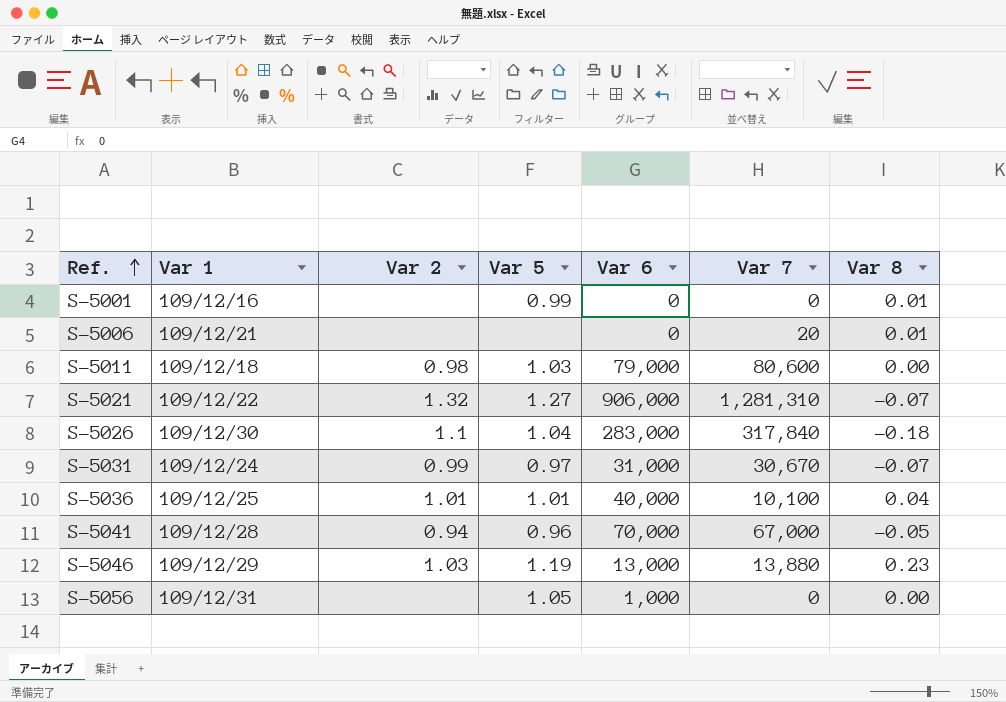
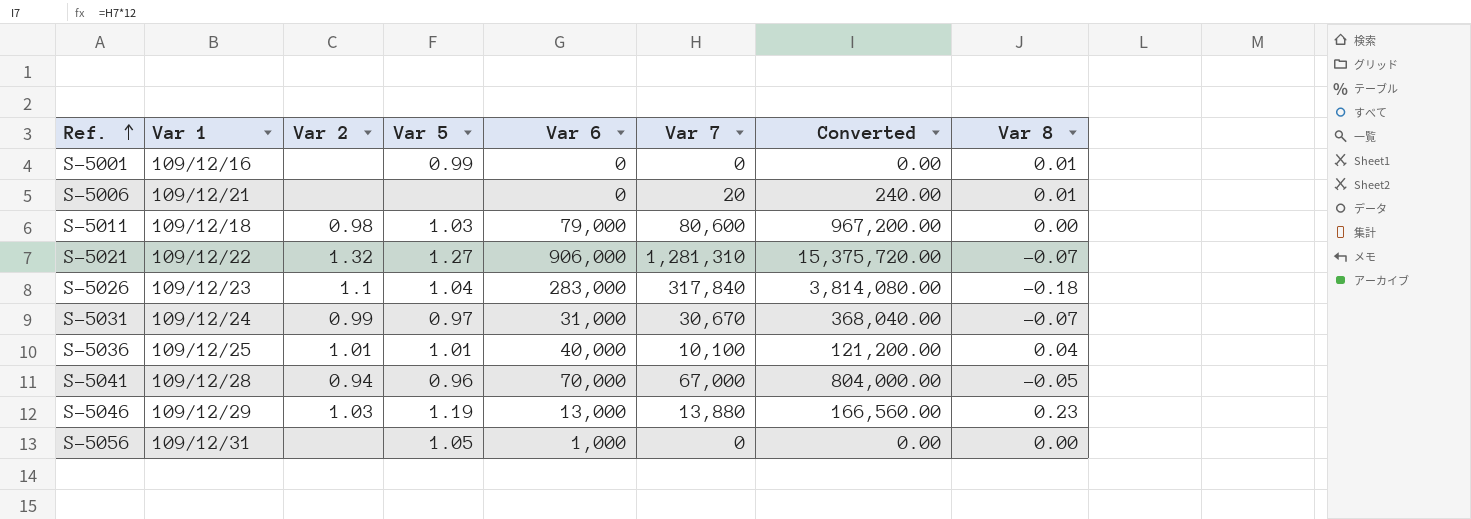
column Converted | formula: none -> [Var 7] * 12
S-5026 | Var 1: 109/12/30 -> 109/12/23

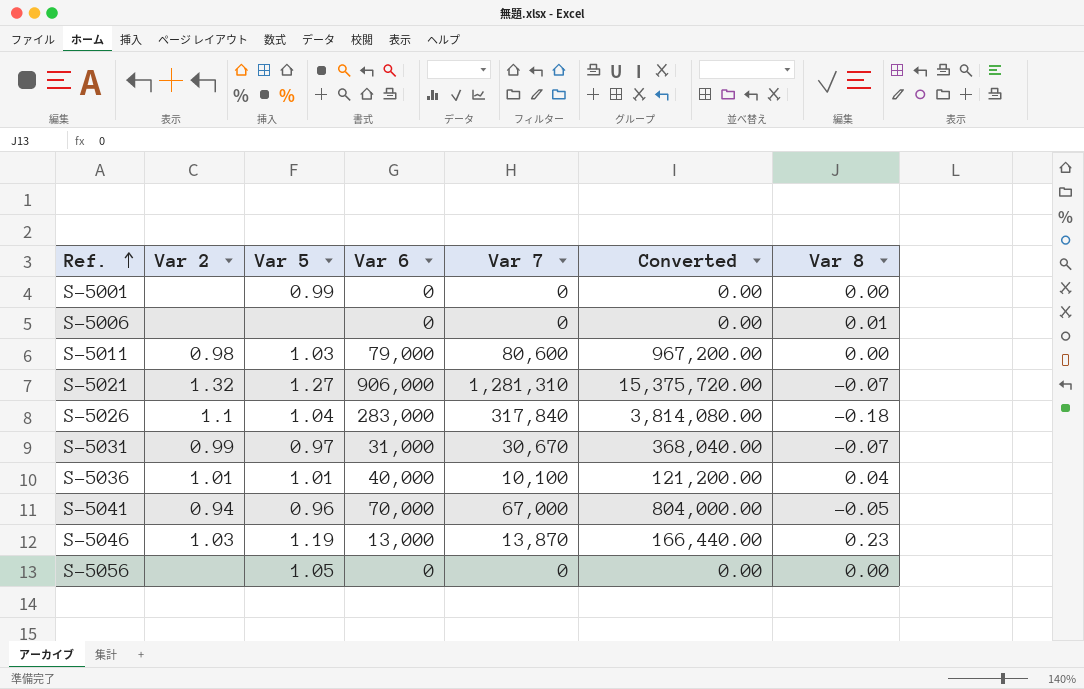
column Var 1 | position: 2 -> none
S-5001 | Var 8: 0.01 -> 0.00
S-5006 | Var 7: 20 -> 0
S-5006 | Converted: 240.00 -> 0.00
S-5046 | Var 7: 13,880 -> 13,870
S-5046 | Converted: 166,560.00 -> 166,440.00
S-5056 | Var 6: 1,000 -> 0

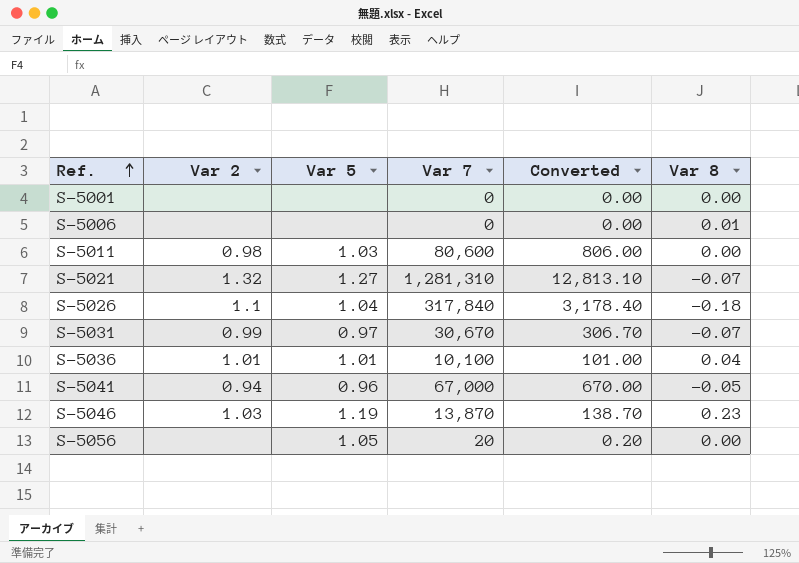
column Var 6 | position: 4 -> none
column Converted | formula: [Var 7] * 12 -> [Var 7] * 0.01
S-5001 | Var 5: 0.99 -> none
S-5056 | Var 7: 0 -> 20

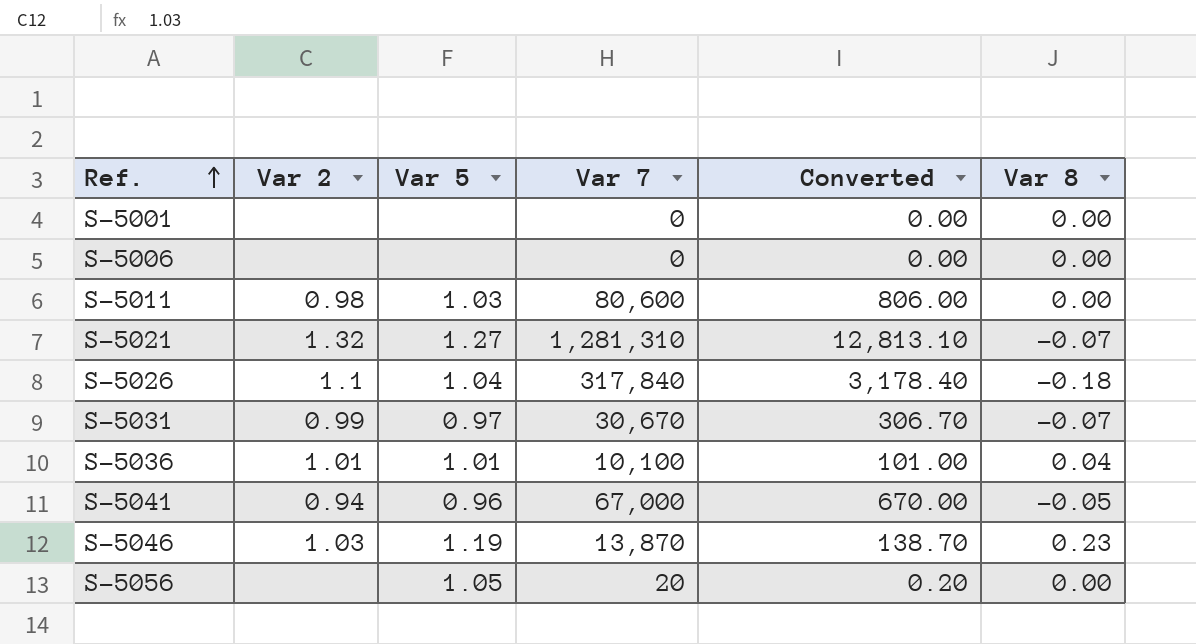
S-5006 | Var 8: 0.01 -> 0.00

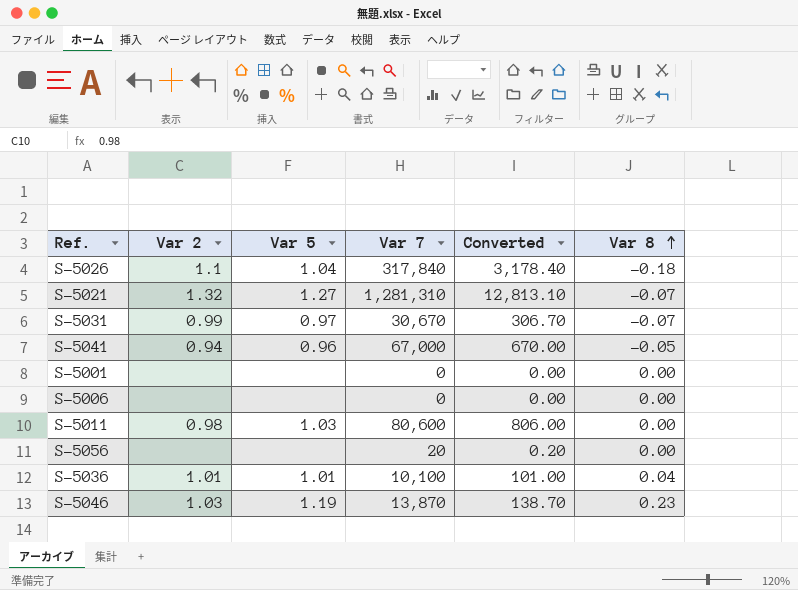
row order: Ref. ascending -> Var 8 ascending
S-5056 | Var 5: 1.05 -> none

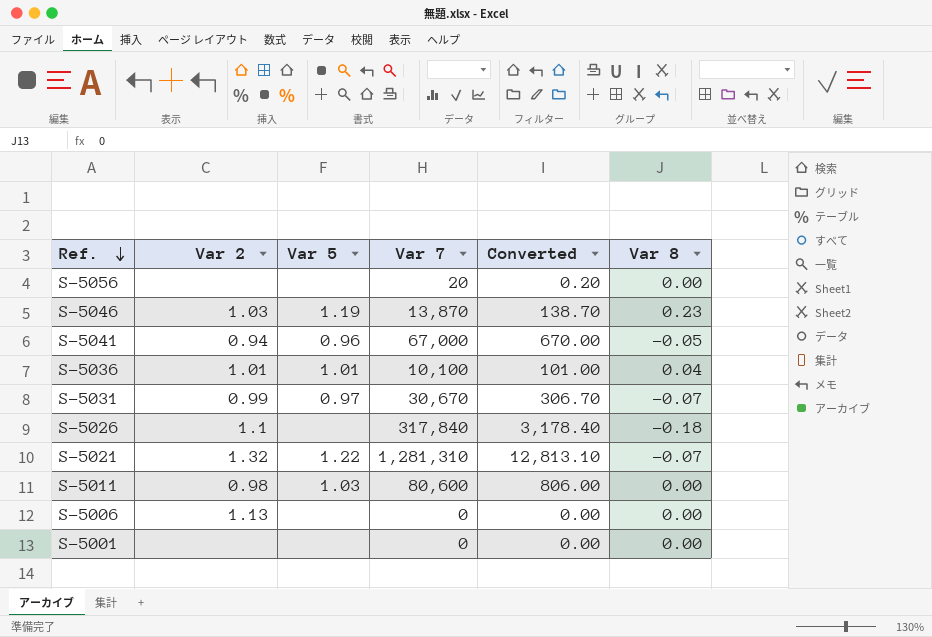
row order: Var 8 ascending -> Ref. descending
S-5026 | Var 5: 1.04 -> none
S-5021 | Var 5: 1.27 -> 1.22
S-5006 | Var 2: none -> 1.13

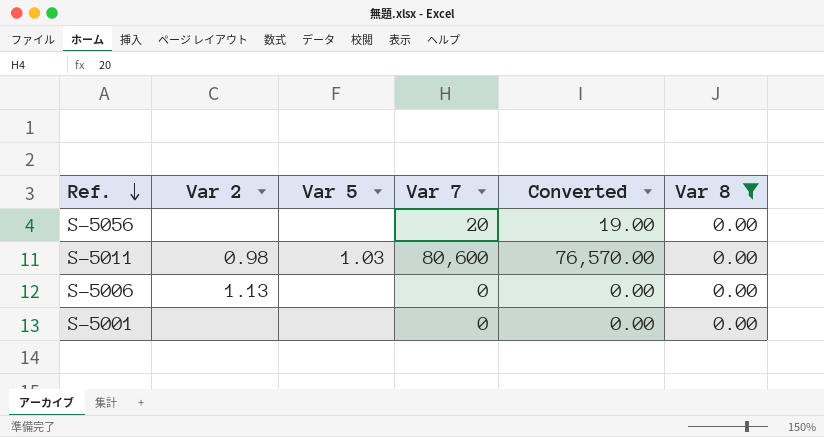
filter: none -> Var 8 = 0.00
column Converted | formula: [Var 7] * 0.01 -> [Var 7] * 0.95

